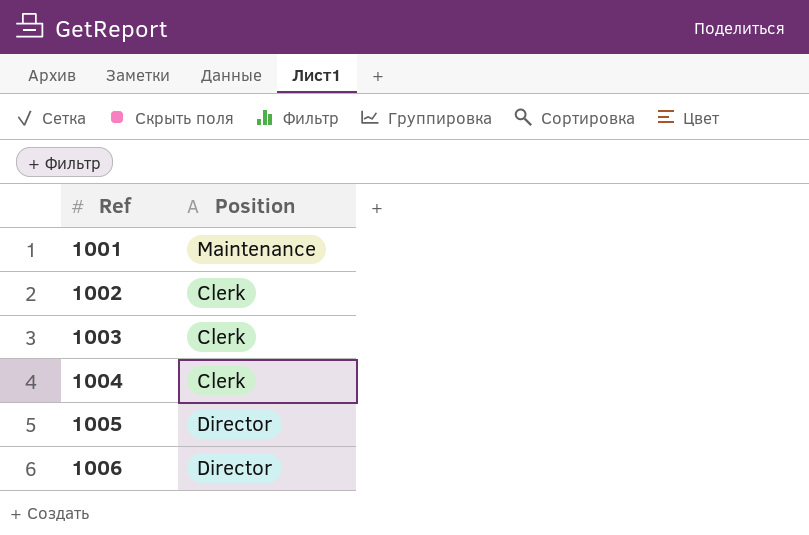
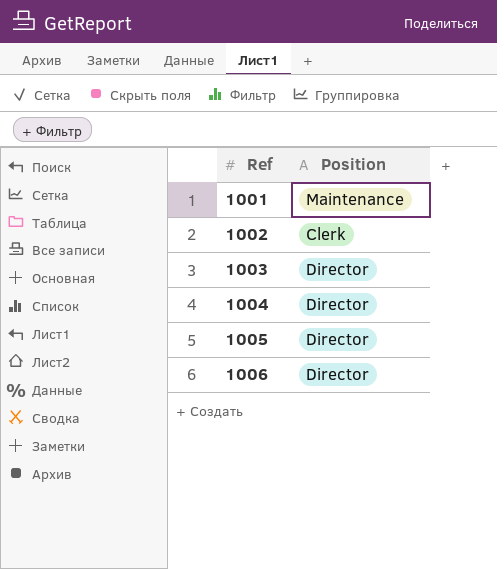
1003 | Position: Clerk -> Director
1004 | Position: Clerk -> Director

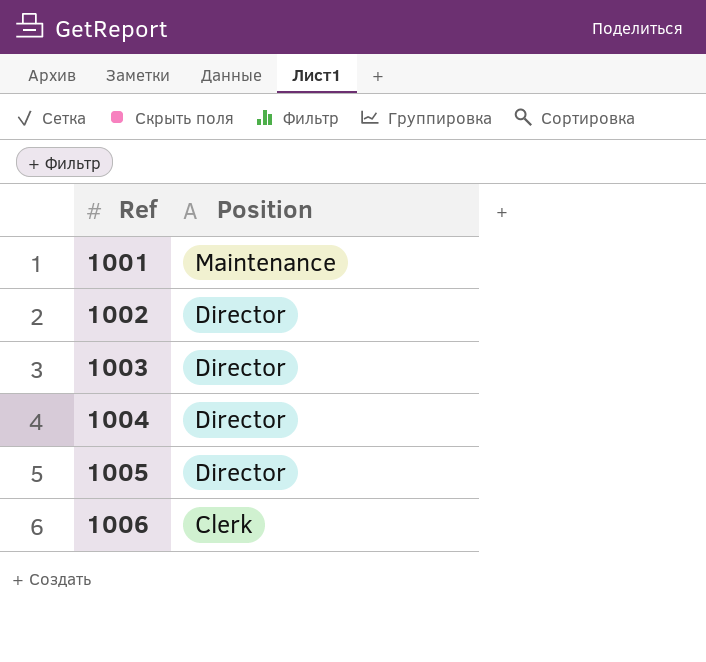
1002 | Position: Clerk -> Director
1006 | Position: Director -> Clerk

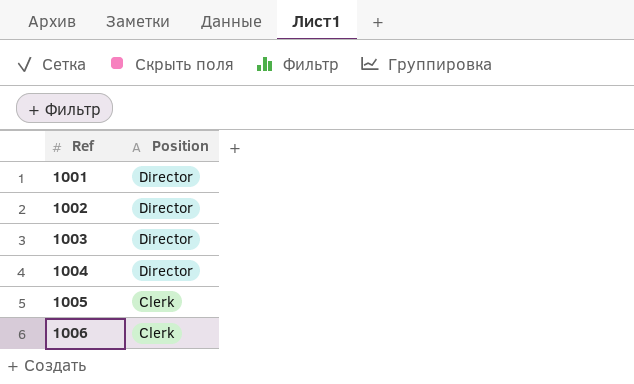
1001 | Position: Maintenance -> Director
1005 | Position: Director -> Clerk

